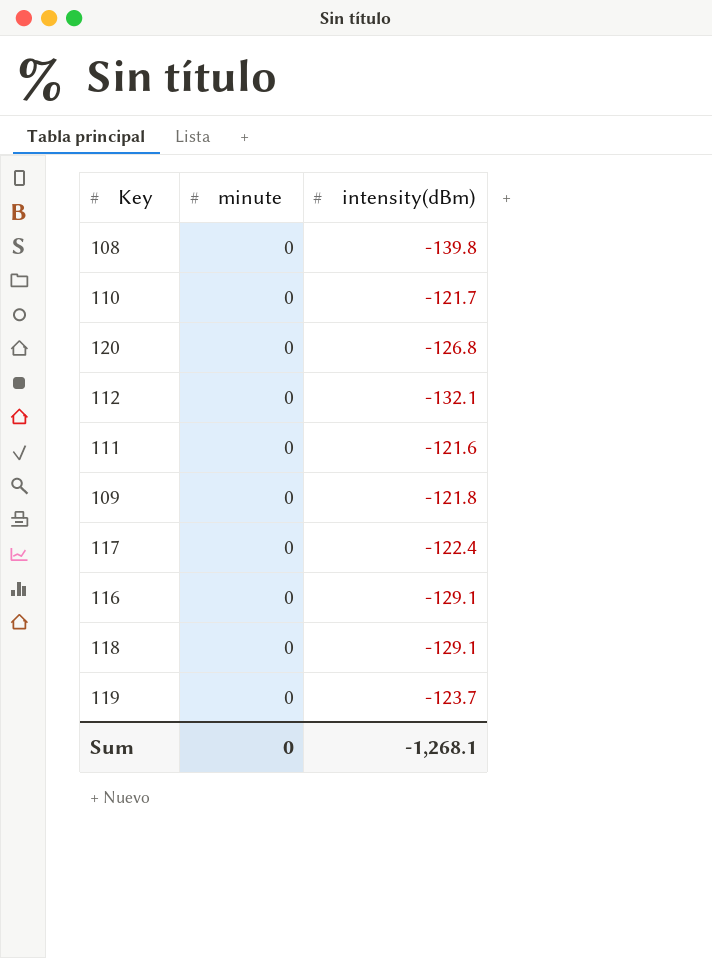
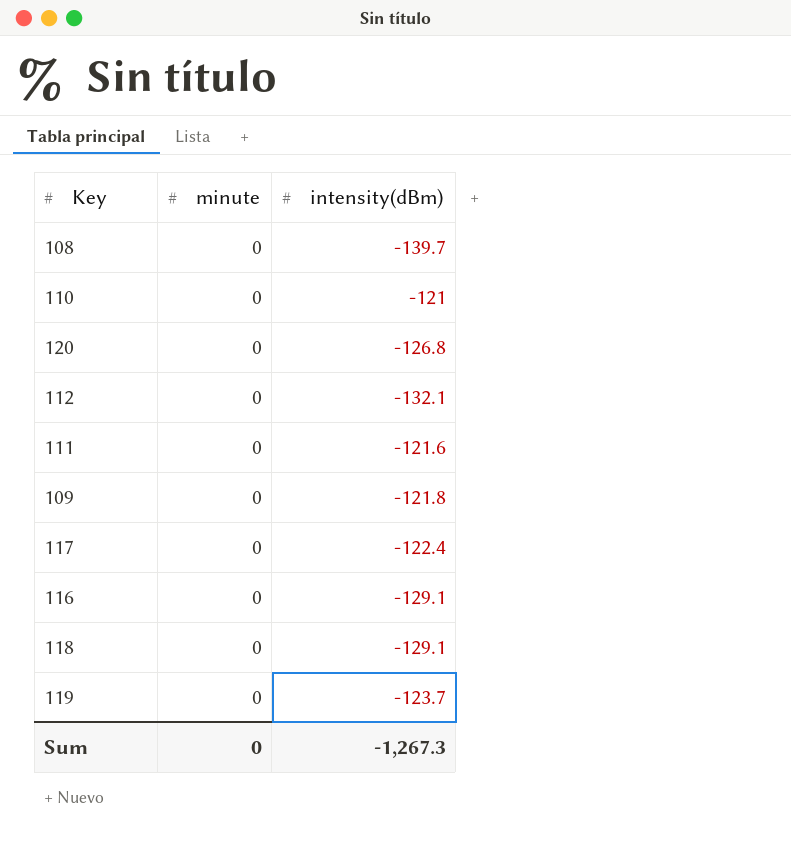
108 | intensity(dBm): -139.8 -> -139.7
110 | intensity(dBm): -121.7 -> -121
Sum | intensity(dBm): -1,268.1 -> -1,267.3

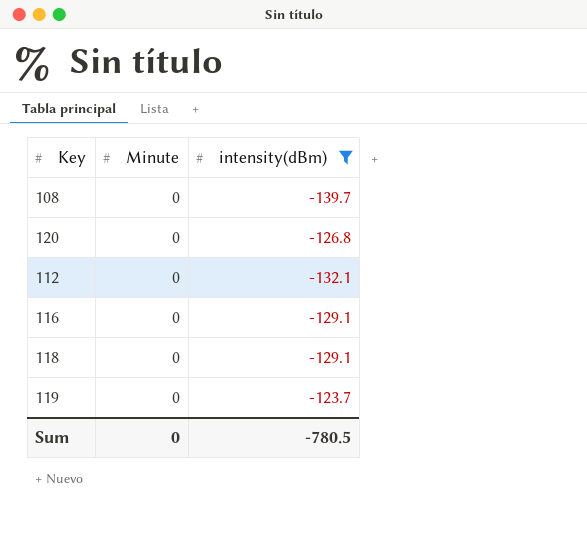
filter: none -> intensity(dBm) <= -123.7
column name: minute -> Minute
Sum | intensity(dBm): -1,267.3 -> -780.5

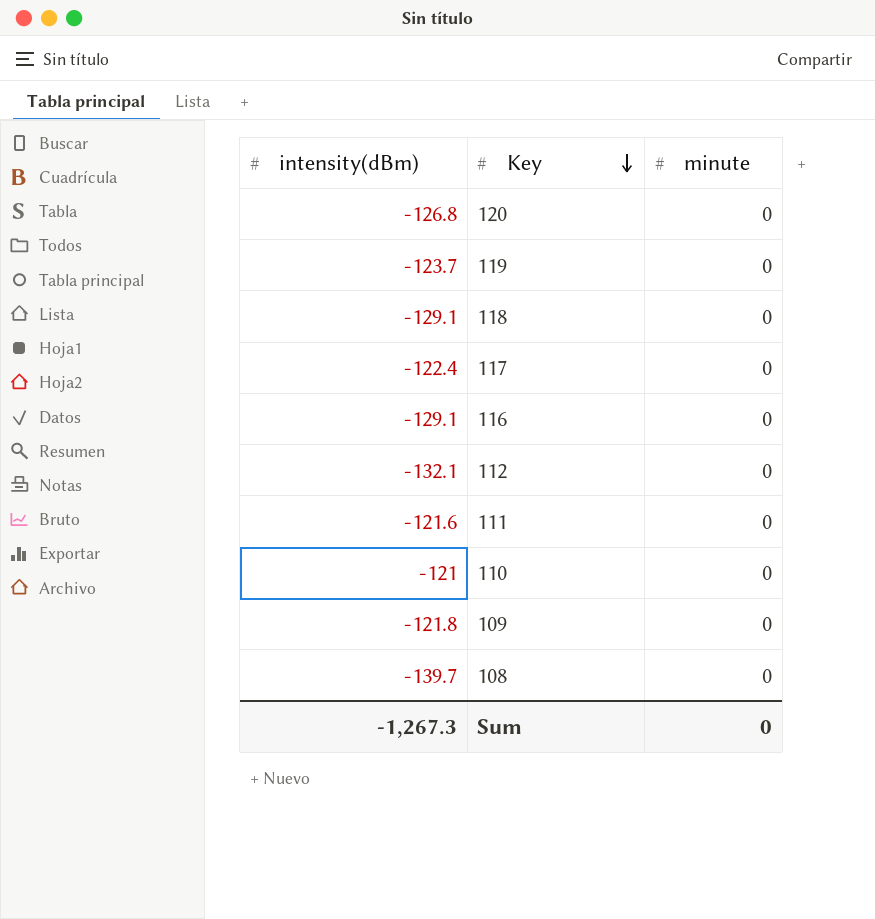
filter: intensity(dBm) <= -123.7 -> none
row order: none -> Key descending
column intensity(dBm) | position: 3 -> 1
column name: Minute -> minute
Sum | intensity(dBm): -780.5 -> -1,267.3

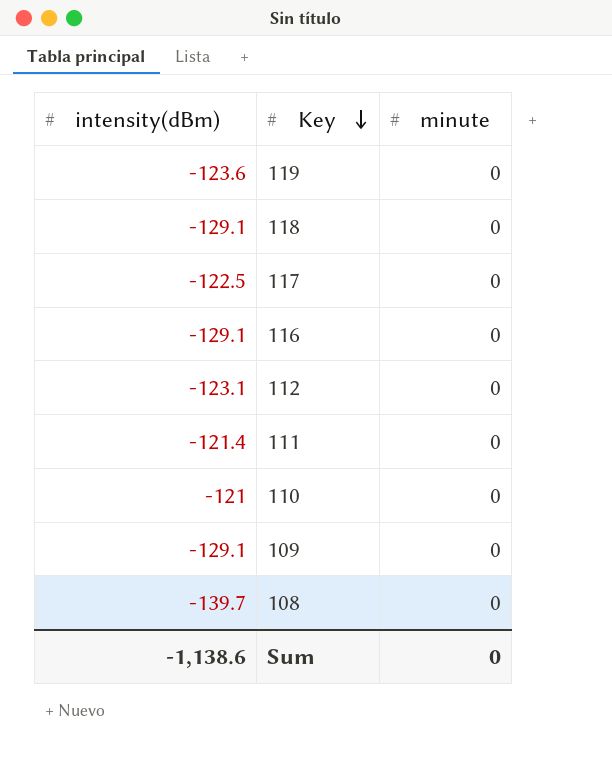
row 120: -126.8 | 0 -> none
119 | intensity(dBm): -123.7 -> -123.6
117 | intensity(dBm): -122.4 -> -122.5
112 | intensity(dBm): -132.1 -> -123.1
111 | intensity(dBm): -121.6 -> -121.4
109 | intensity(dBm): -121.8 -> -129.1
Sum | intensity(dBm): -1,267.3 -> -1,138.6

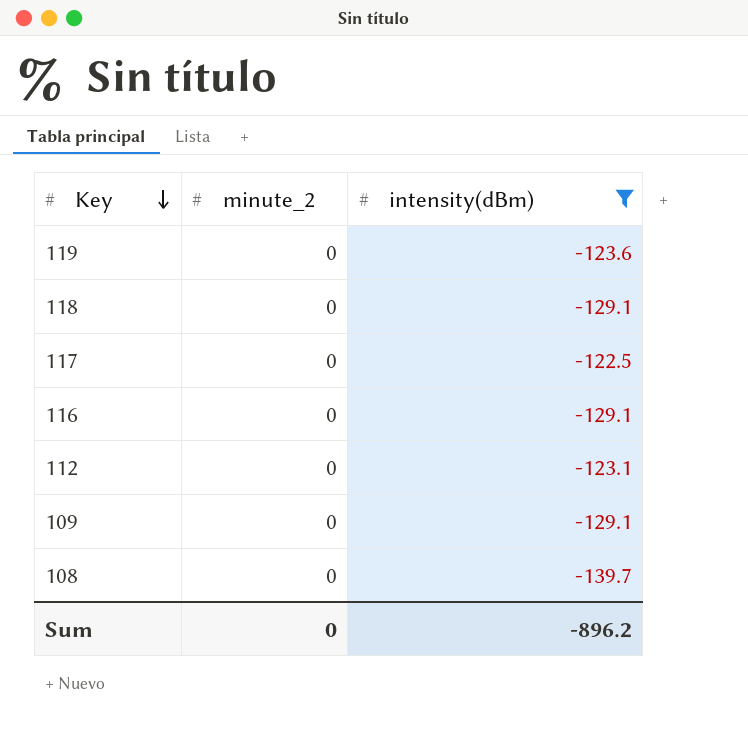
filter: none -> intensity(dBm) <= -122.5
column name: minute -> minute_2
column intensity(dBm) | position: 1 -> 3
Sum | intensity(dBm): -1,138.6 -> -896.2

